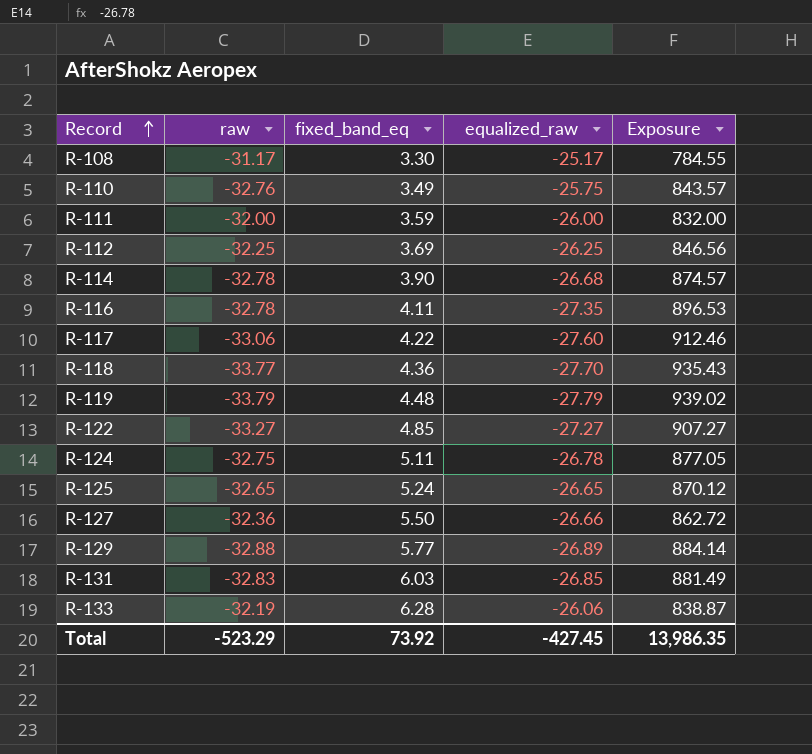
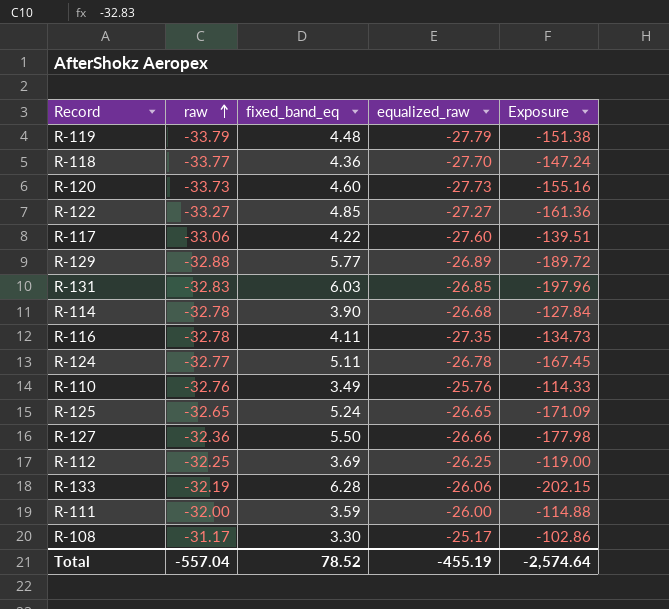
row order: Record ascending -> raw ascending
column Exposure | formula: [raw] * [equalized_raw] -> [raw] * [fixed_band_eq]
row R-120: none -> -33.73 | 4.60 | -27.73 | -155.16
R-124 | raw: -32.75 -> -32.77
R-110 | equalized_raw: -25.75 -> -25.76
Total | raw: -523.29 -> -557.04
Total | fixed_band_eq: 73.92 -> 78.52
Total | equalized_raw: -427.45 -> -455.19
Total | Exposure: 13,986.35 -> -2,574.64

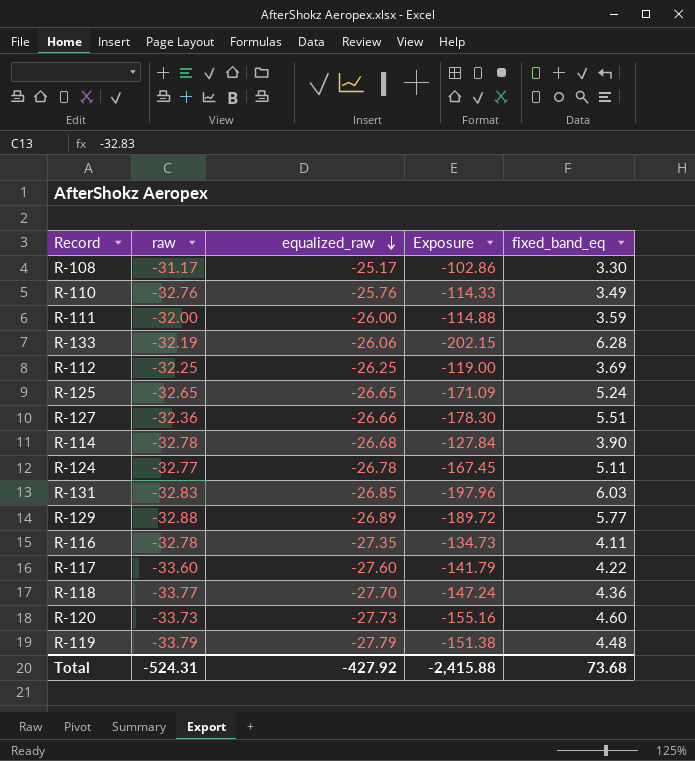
row order: raw ascending -> equalized_raw descending
column fixed_band_eq | position: 3 -> 5
row R-122: -33.27 | 4.85 | -27.27 | -161.36 -> none
R-127 | Exposure: -177.98 -> -178.30
R-127 | fixed_band_eq: 5.50 -> 5.51
R-117 | raw: -33.06 -> -33.60
R-117 | Exposure: -139.51 -> -141.79
Total | raw: -557.04 -> -524.31
Total | equalized_raw: -455.19 -> -427.92
Total | Exposure: -2,574.64 -> -2,415.88
Total | fixed_band_eq: 78.52 -> 73.68

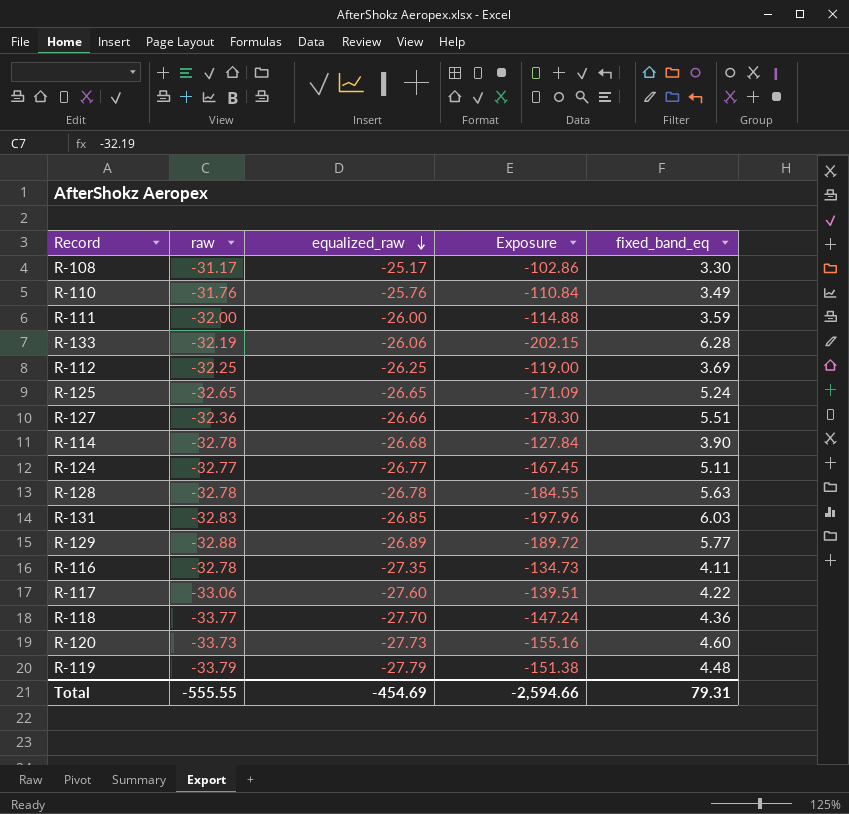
R-110 | raw: -32.76 -> -31.76
R-110 | Exposure: -114.33 -> -110.84
R-124 | equalized_raw: -26.78 -> -26.77
row R-128: none -> -32.78 | -26.78 | -184.55 | 5.63
R-117 | raw: -33.60 -> -33.06
R-117 | Exposure: -141.79 -> -139.51
Total | raw: -524.31 -> -555.55
Total | equalized_raw: -427.92 -> -454.69
Total | Exposure: -2,415.88 -> -2,594.66
Total | fixed_band_eq: 73.68 -> 79.31

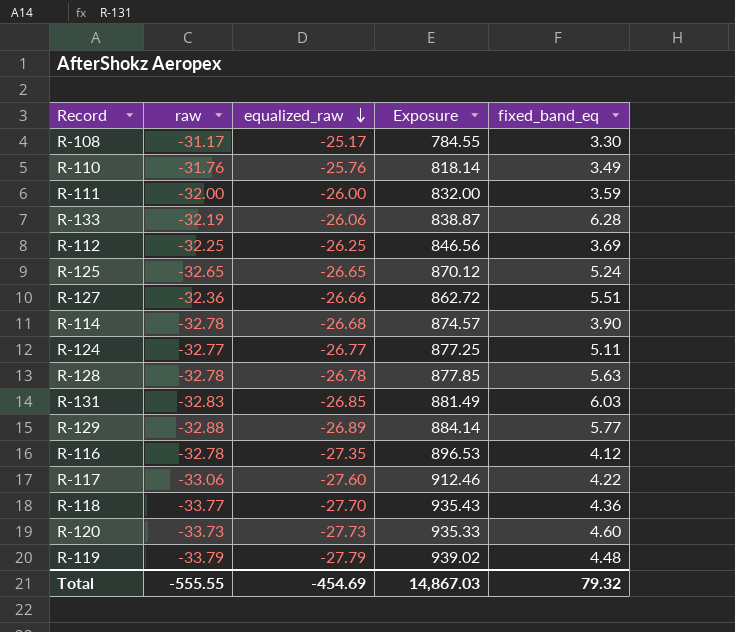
column Exposure | formula: [raw] * [fixed_band_eq] -> [raw] * [equalized_raw]
R-116 | fixed_band_eq: 4.11 -> 4.12
Total | Exposure: -2,594.66 -> 14,867.03
Total | fixed_band_eq: 79.31 -> 79.32

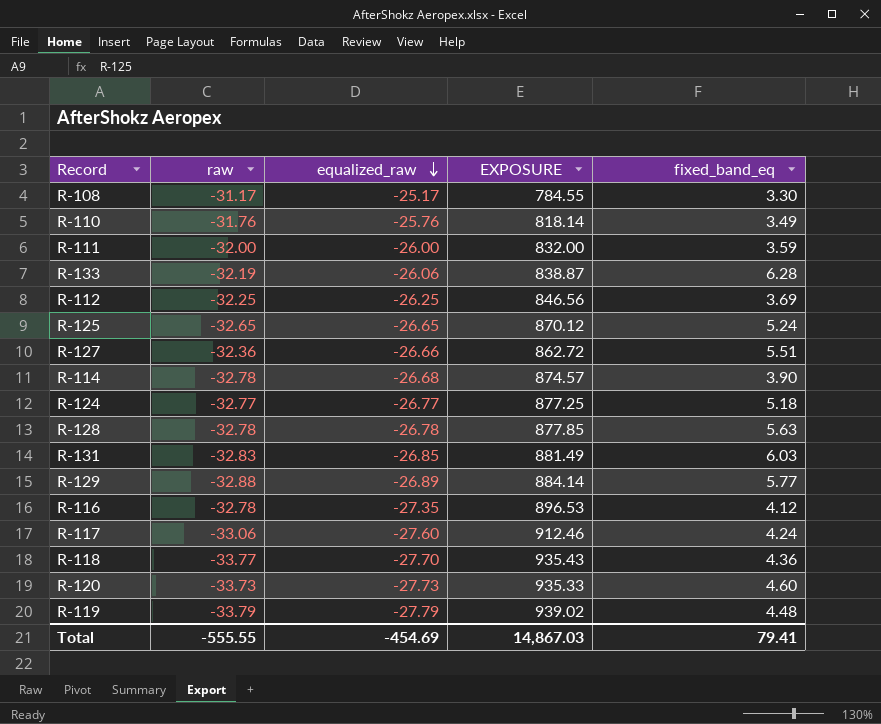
column name: Exposure -> EXPOSURE
R-124 | fixed_band_eq: 5.11 -> 5.18
R-117 | fixed_band_eq: 4.22 -> 4.24
Total | fixed_band_eq: 79.32 -> 79.41

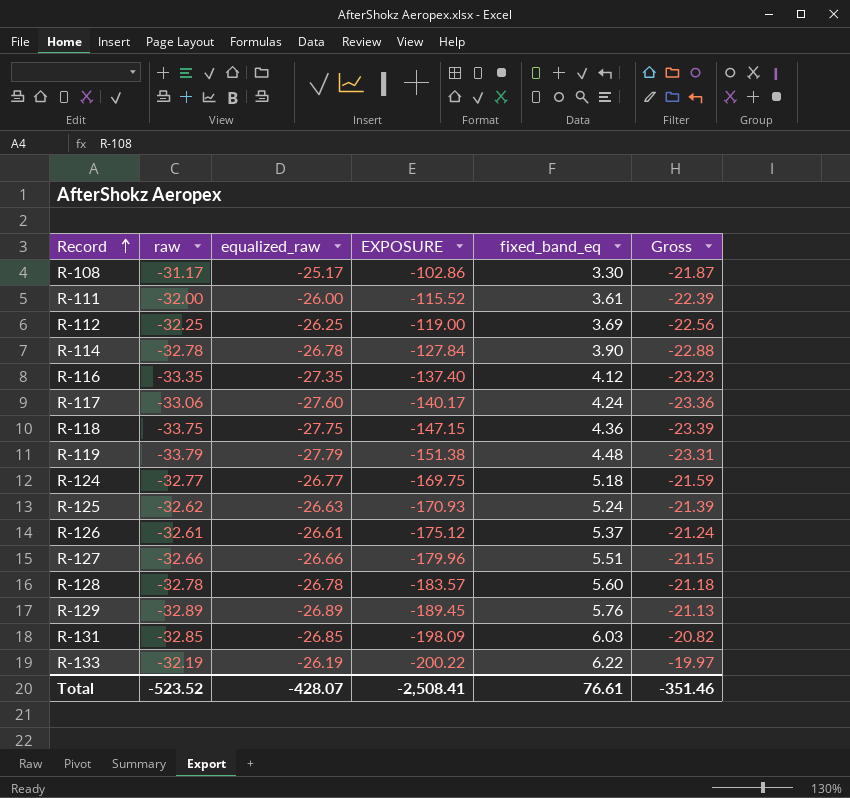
row order: equalized_raw descending -> Record ascending
column EXPOSURE | formula: [raw] * [equalized_raw] -> [raw] * [fixed_band_eq]
column Gross | formula: none -> [equalized_raw] + [fixed_band_eq]
row R-110: -31.76 | -25.76 | 818.14 | 3.49 -> none
row R-120: -33.73 | -27.73 | 935.33 | 4.60 -> none
R-111 | fixed_band_eq: 3.59 -> 3.61
R-114 | equalized_raw: -26.68 -> -26.78
R-116 | raw: -32.78 -> -33.35
R-118 | raw: -33.77 -> -33.75
R-118 | equalized_raw: -27.70 -> -27.75
R-125 | raw: -32.65 -> -32.62
R-125 | equalized_raw: -26.65 -> -26.63
row R-126: none -> -32.61 | -26.61 | -175.12 | 5.37 | -21.24
R-127 | raw: -32.36 -> -32.66
R-128 | fixed_band_eq: 5.63 -> 5.60
R-129 | raw: -32.88 -> -32.89
R-129 | fixed_band_eq: 5.77 -> 5.76
R-131 | raw: -32.83 -> -32.85
R-133 | equalized_raw: -26.06 -> -26.19
R-133 | fixed_band_eq: 6.28 -> 6.22
Total | raw: -555.55 -> -523.52
Total | equalized_raw: -454.69 -> -428.07
Total | EXPOSURE: 14,867.03 -> -2,508.41
Total | fixed_band_eq: 79.41 -> 76.61

